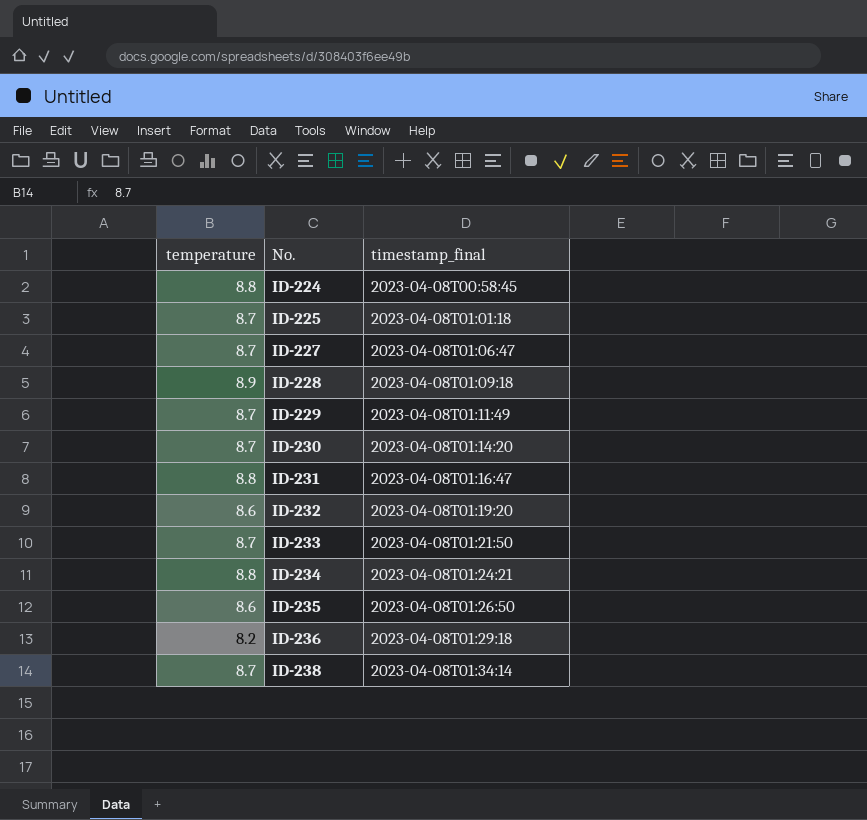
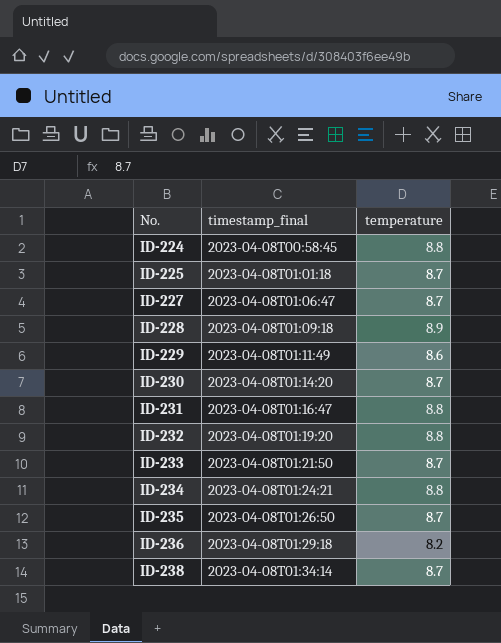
column temperature | position: 1 -> 3
ID-229 | temperature: 8.7 -> 8.6
ID-232 | temperature: 8.6 -> 8.8
ID-235 | temperature: 8.6 -> 8.7

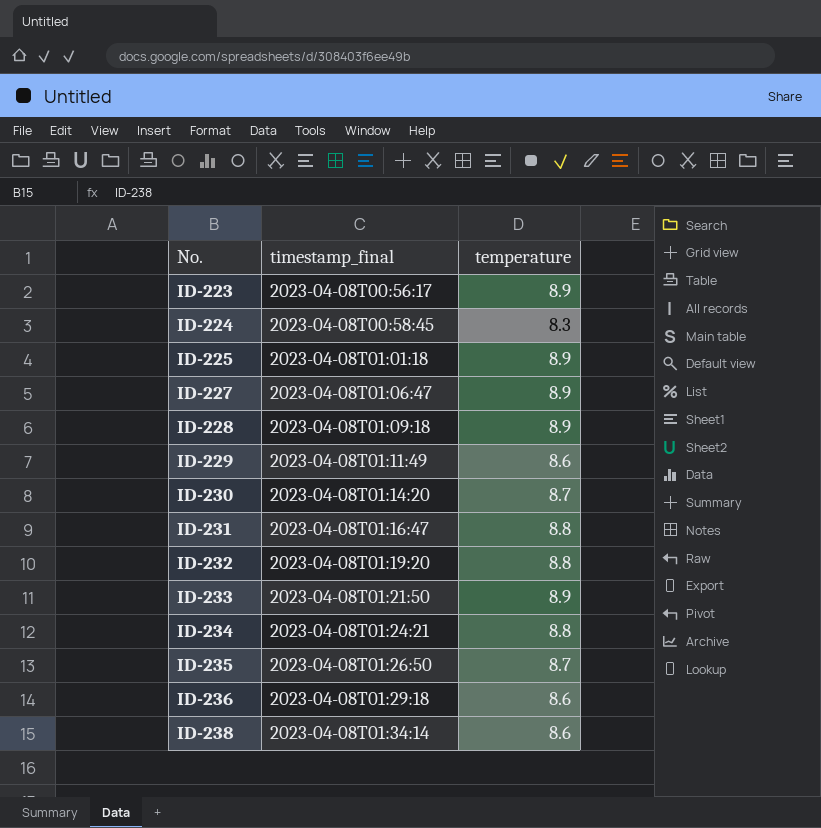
row ID-223: none -> 2023-04-08T00:56:17 | 8.9
ID-224 | temperature: 8.8 -> 8.3
ID-225 | temperature: 8.7 -> 8.9
ID-227 | temperature: 8.7 -> 8.9
ID-233 | temperature: 8.7 -> 8.9
ID-236 | temperature: 8.2 -> 8.6
ID-238 | temperature: 8.7 -> 8.6

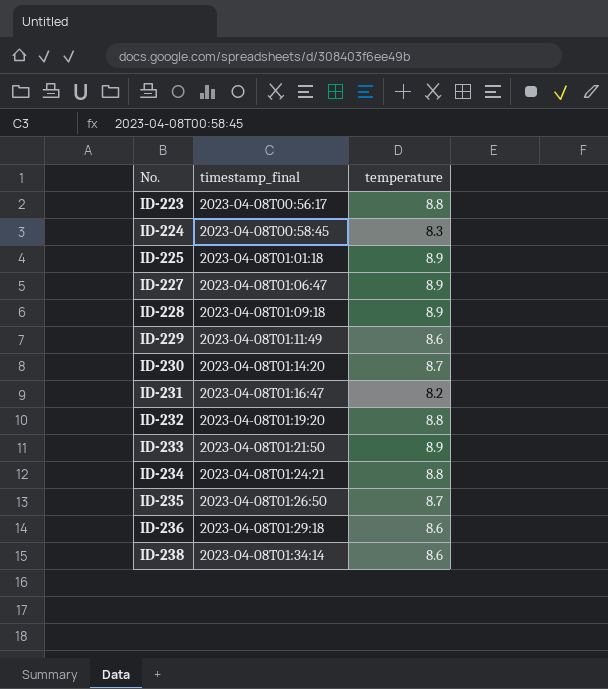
ID-223 | temperature: 8.9 -> 8.8
ID-231 | temperature: 8.8 -> 8.2

